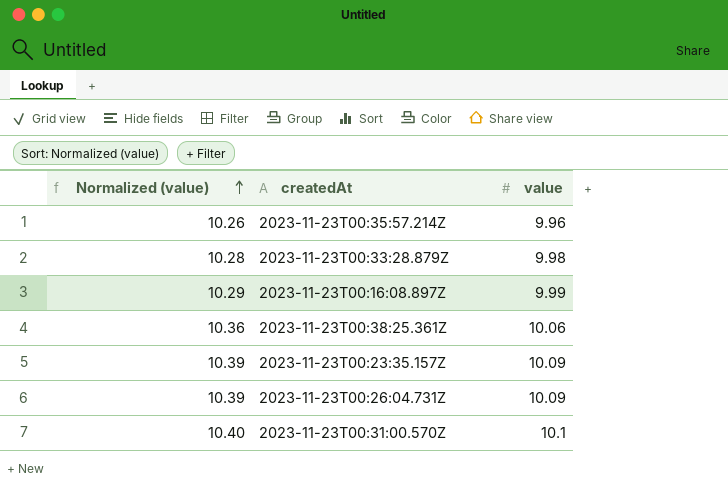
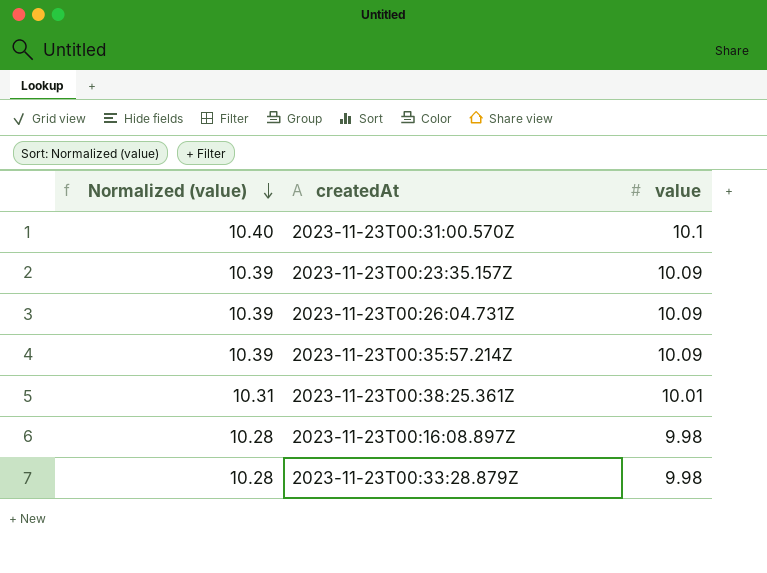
row order: Normalized (value) ascending -> Normalized (value) descending
2023-11-23T00:35:57.214Z | Normalized (value): 10.26 -> 10.39
2023-11-23T00:35:57.214Z | value: 9.96 -> 10.09
2023-11-23T00:38:25.361Z | Normalized (value): 10.36 -> 10.31
2023-11-23T00:38:25.361Z | value: 10.06 -> 10.01
2023-11-23T00:16:08.897Z | Normalized (value): 10.29 -> 10.28
2023-11-23T00:16:08.897Z | value: 9.99 -> 9.98

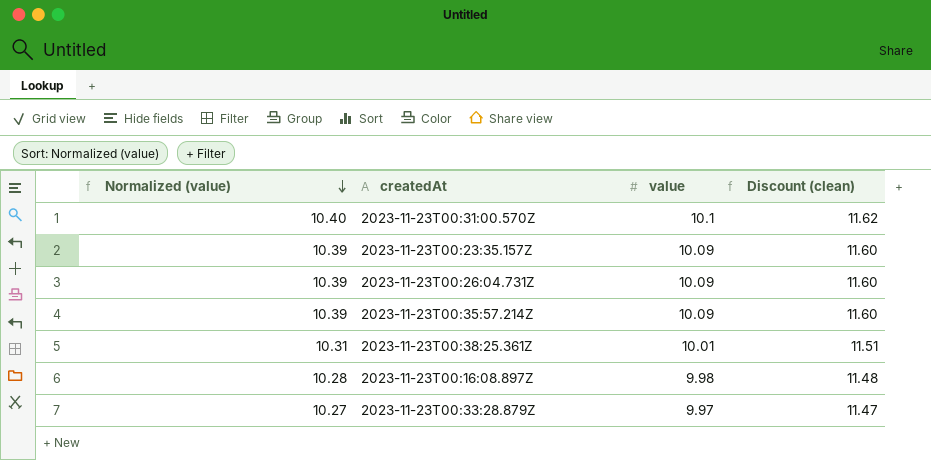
column Discount (clean) | formula: none -> [value] * 1.15
2023-11-23T00:33:28.879Z | Normalized (value): 10.28 -> 10.27
2023-11-23T00:33:28.879Z | value: 9.98 -> 9.97

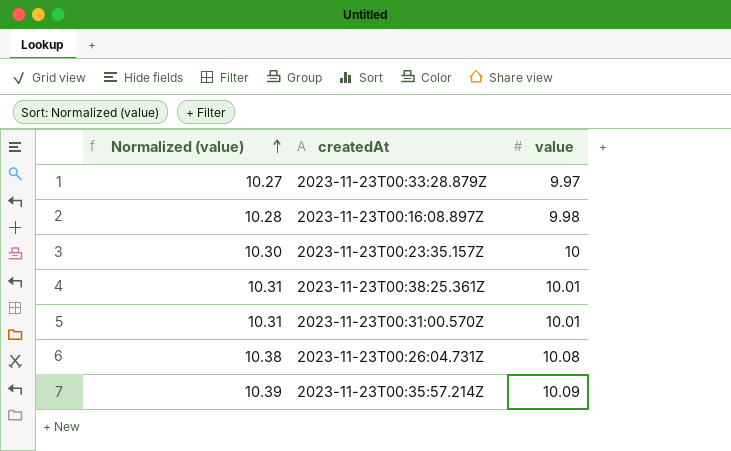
row order: Normalized (value) descending -> Normalized (value) ascending
column Discount (clean) | formula: [value] * 1.15 -> none
2023-11-23T00:23:35.157Z | Normalized (value): 10.39 -> 10.30
2023-11-23T00:23:35.157Z | value: 10.09 -> 10
2023-11-23T00:31:00.570Z | Normalized (value): 10.40 -> 10.31
2023-11-23T00:31:00.570Z | value: 10.1 -> 10.01
2023-11-23T00:26:04.731Z | Normalized (value): 10.39 -> 10.38
2023-11-23T00:26:04.731Z | value: 10.09 -> 10.08

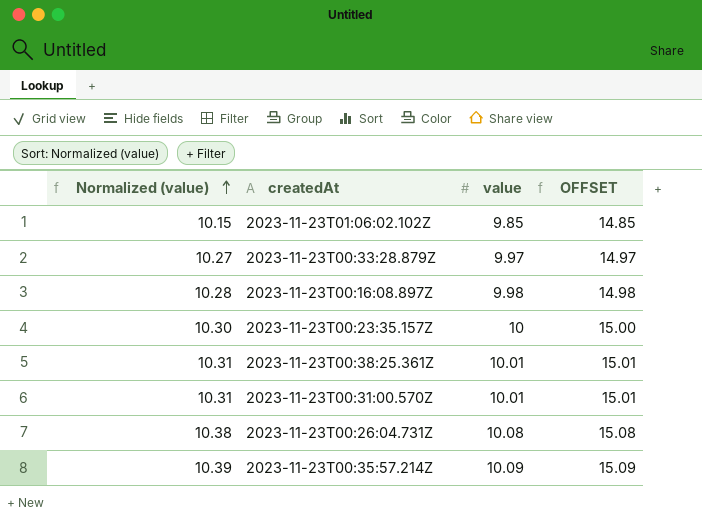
column OFFSET | formula: none -> [value] + 5
row 2023-11-23T01:06:02.102Z: none -> 10.15 | 9.85 | 14.85

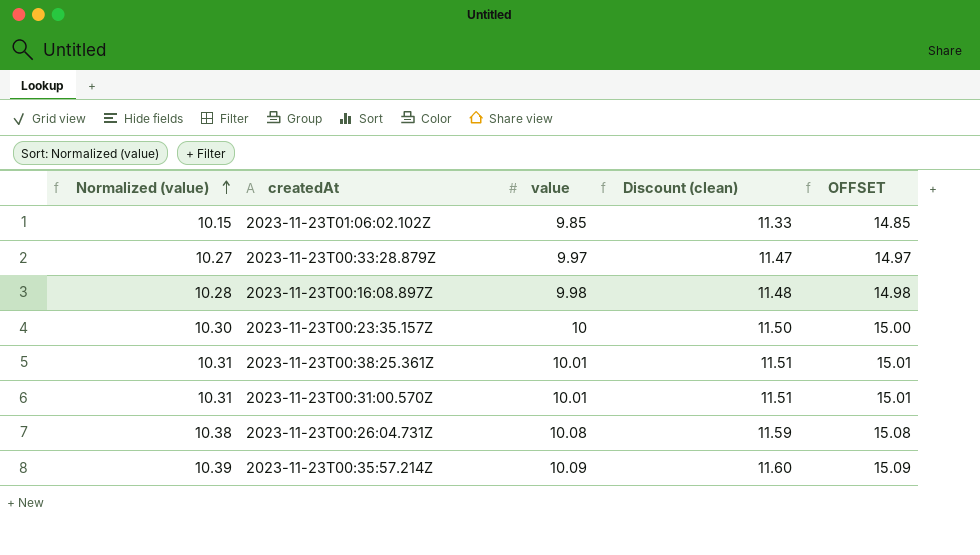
column Discount (clean) | formula: none -> [value] * 1.15

